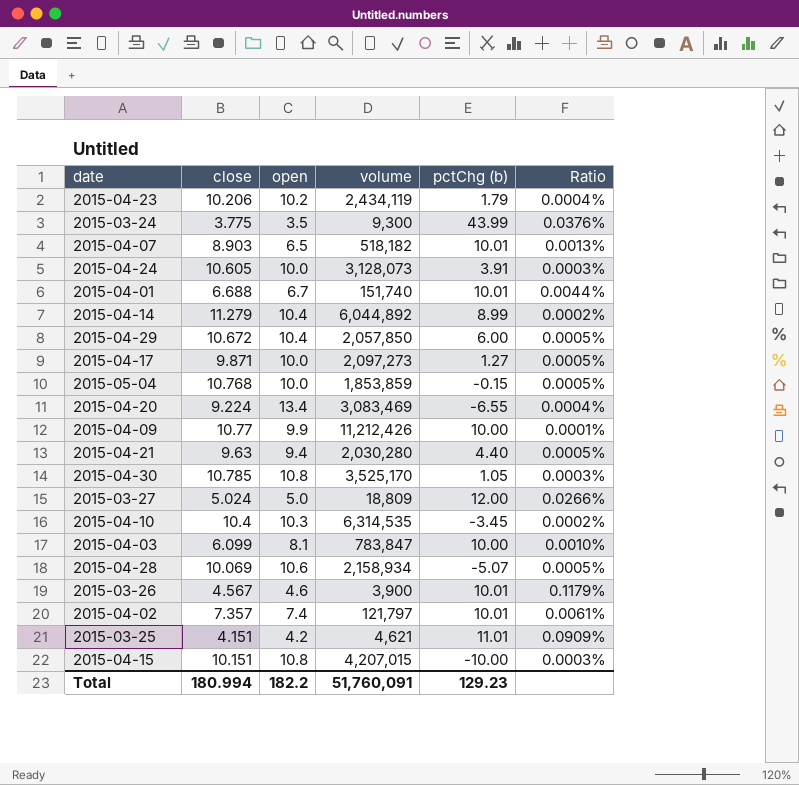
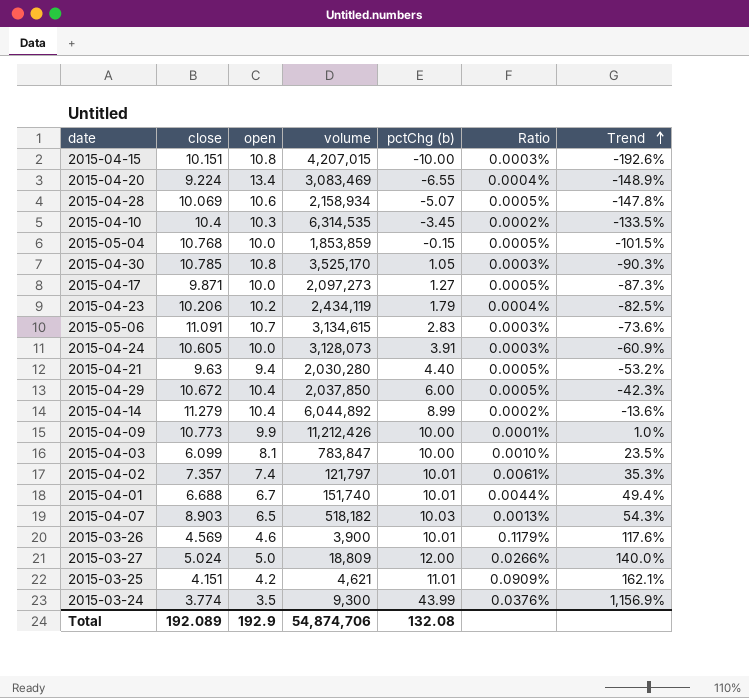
row order: none -> Trend ascending
column Trend | formula: none -> ([pctChg (b)] - [open]) / [open]
row 2015-05-06: none -> 11.091 | 10.7 | 3,134,615 | 2.83 | 0.0003% | -73.6%
2015-04-29 | volume: 2,057,850 -> 2,037,850
2015-04-09 | close: 10.77 -> 10.773
2015-04-07 | pctChg (b): 10.01 -> 10.03
2015-03-26 | close: 4.567 -> 4.569
2015-03-24 | close: 3.775 -> 3.774
Total | close: 180.994 -> 192.089
Total | open: 182.2 -> 192.9
Total | volume: 51,760,091 -> 54,874,706
Total | pctChg (b): 129.23 -> 132.08

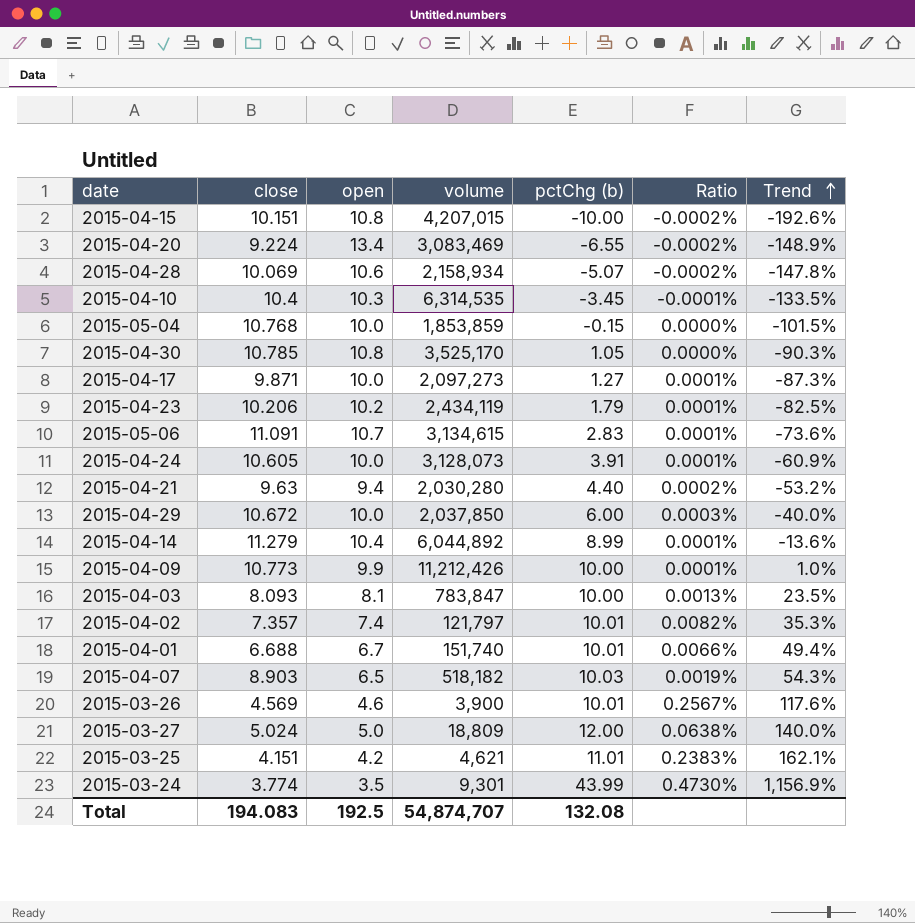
column Ratio | formula: [open] / [volume] -> [pctChg (b)] / [volume]
2015-04-29 | open: 10.4 -> 10.0
2015-04-29 | Trend: -42.3% -> -40.0%
2015-04-03 | close: 6.099 -> 8.093
2015-03-24 | volume: 9,300 -> 9,301
Total | close: 192.089 -> 194.083
Total | open: 192.9 -> 192.5
Total | volume: 54,874,706 -> 54,874,707

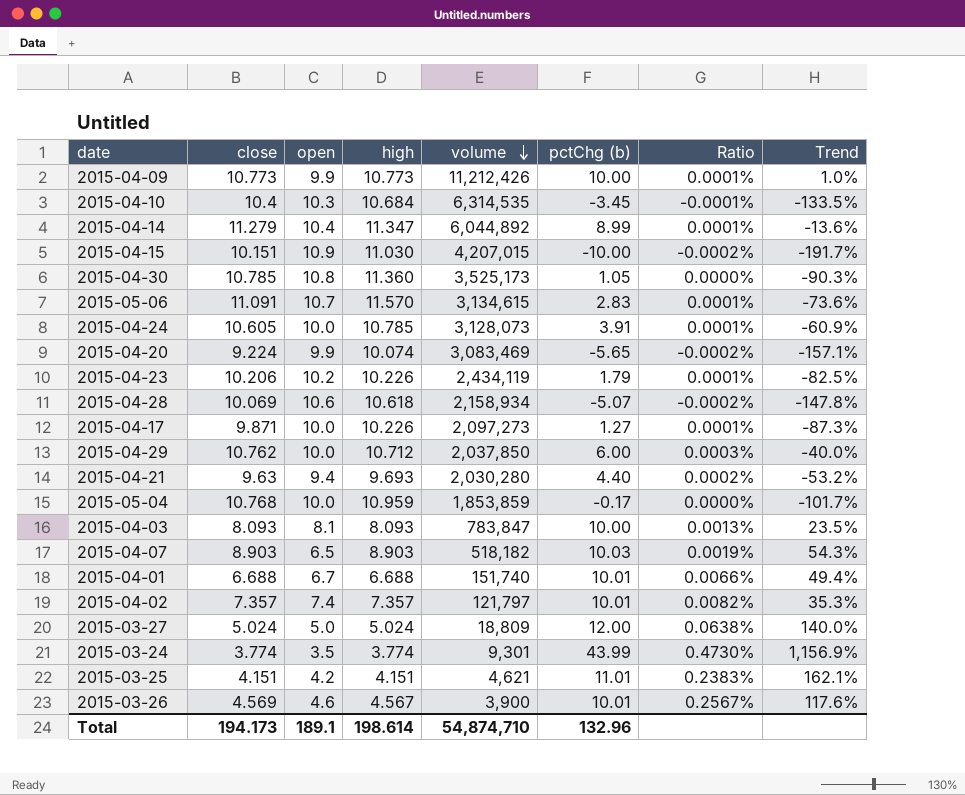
row order: Trend ascending -> volume descending
column high | position: none -> 4
2015-04-15 | open: 10.8 -> 10.9
2015-04-15 | Trend: -192.6% -> -191.7%
2015-04-30 | volume: 3,525,170 -> 3,525,173
2015-04-20 | open: 13.4 -> 9.9
2015-04-20 | pctChg (b): -6.55 -> -5.65
2015-04-20 | Trend: -148.9% -> -157.1%
2015-04-29 | close: 10.672 -> 10.762
2015-05-04 | pctChg (b): -0.15 -> -0.17
2015-05-04 | Trend: -101.5% -> -101.7%
Total | close: 194.083 -> 194.173
Total | open: 192.5 -> 189.1
Total | volume: 54,874,707 -> 54,874,710
Total | pctChg (b): 132.08 -> 132.96

